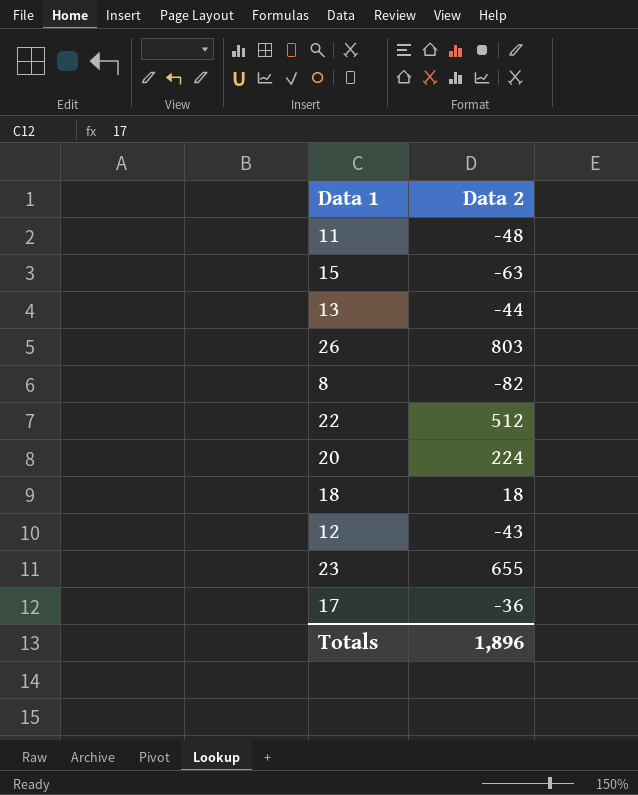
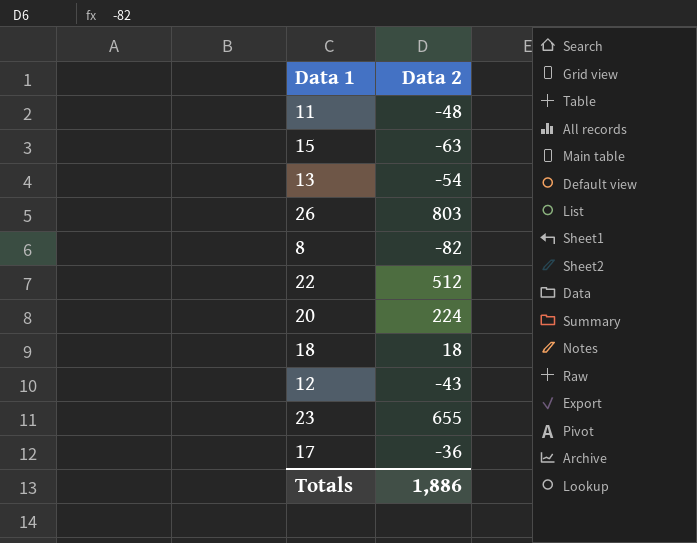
13 | Data 2: -44 -> -54
Totals | Data 2: 1,896 -> 1,886

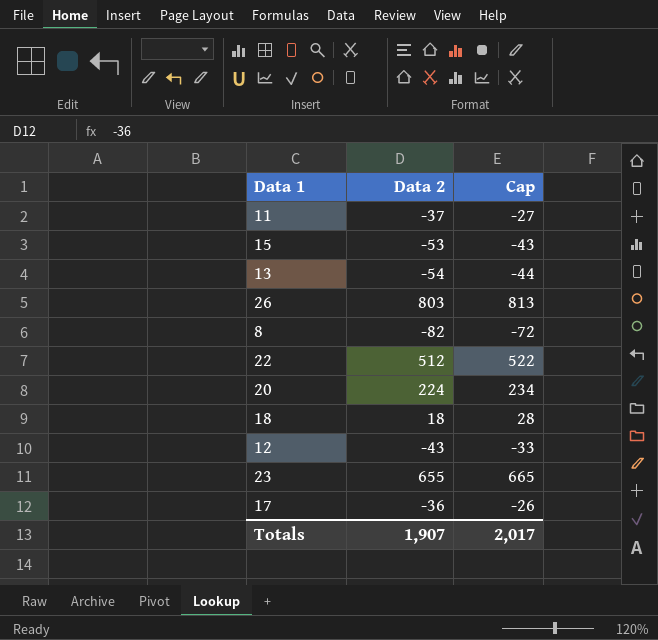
column Cap | formula: none -> [Data 2] + 10
11 | Data 2: -48 -> -37
15 | Data 2: -63 -> -53
Totals | Data 2: 1,886 -> 1,907

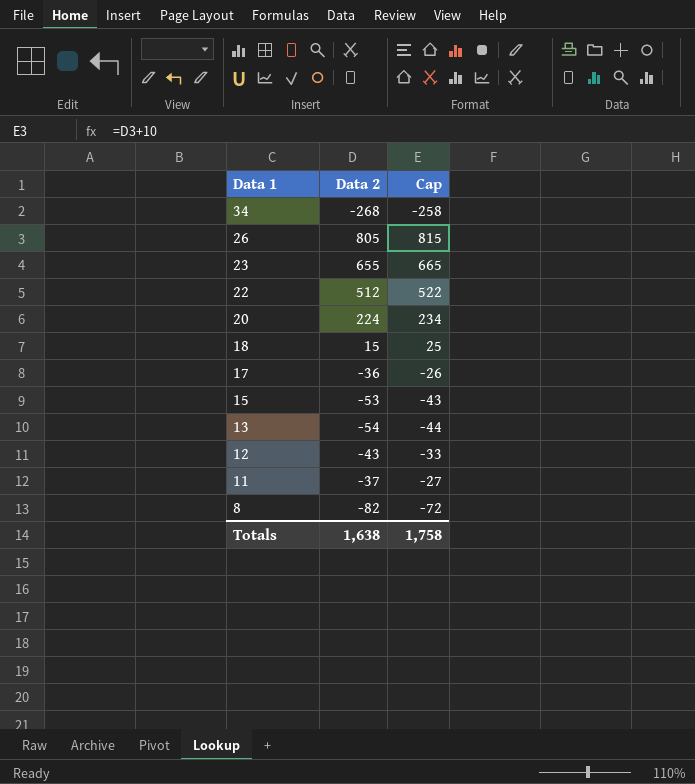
row order: none -> Data 1 descending
row 34: none -> -268 | -258
26 | Data 2: 803 -> 805
26 | Cap: 813 -> 815
18 | Data 2: 18 -> 15
18 | Cap: 28 -> 25
Totals | Data 2: 1,907 -> 1,638
Totals | Cap: 2,017 -> 1,758

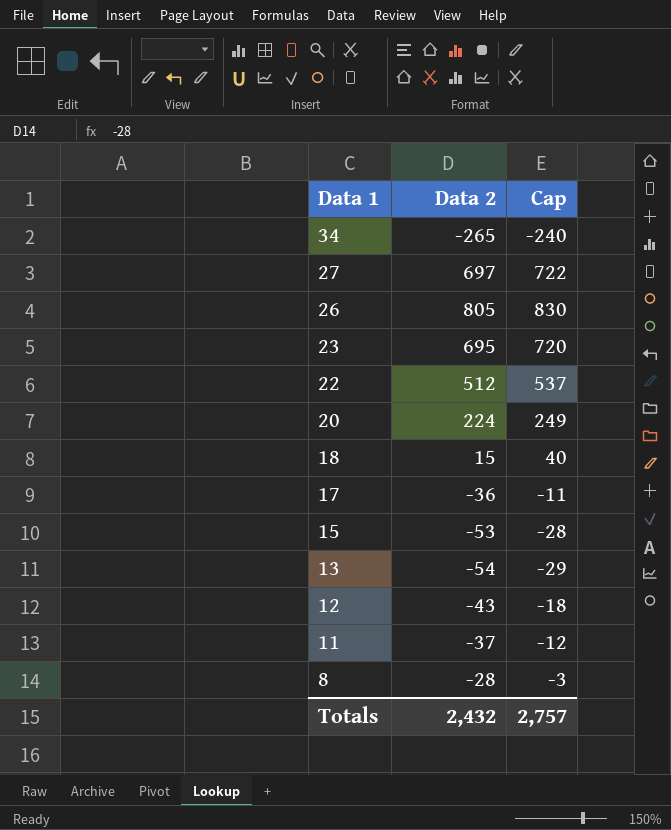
column Cap | formula: [Data 2] + 10 -> [Data 2] + 25
34 | Data 2: -268 -> -265
row 27: none -> 697 | 722
23 | Data 2: 655 -> 695
8 | Data 2: -82 -> -28
Totals | Data 2: 1,638 -> 2,432
Totals | Cap: 1,758 -> 2,757

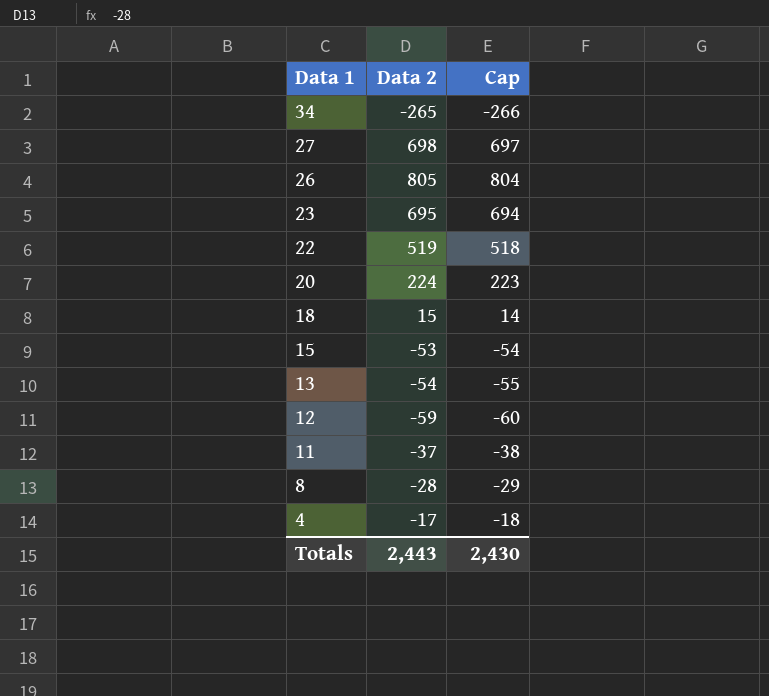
column Cap | formula: [Data 2] + 25 -> [Data 2] - 1
row 17: -36 | -11 -> none
27 | Data 2: 697 -> 698
22 | Data 2: 512 -> 519
12 | Data 2: -43 -> -59
row 4: none -> -17 | -18
Totals | Data 2: 2,432 -> 2,443
Totals | Cap: 2,757 -> 2,430

